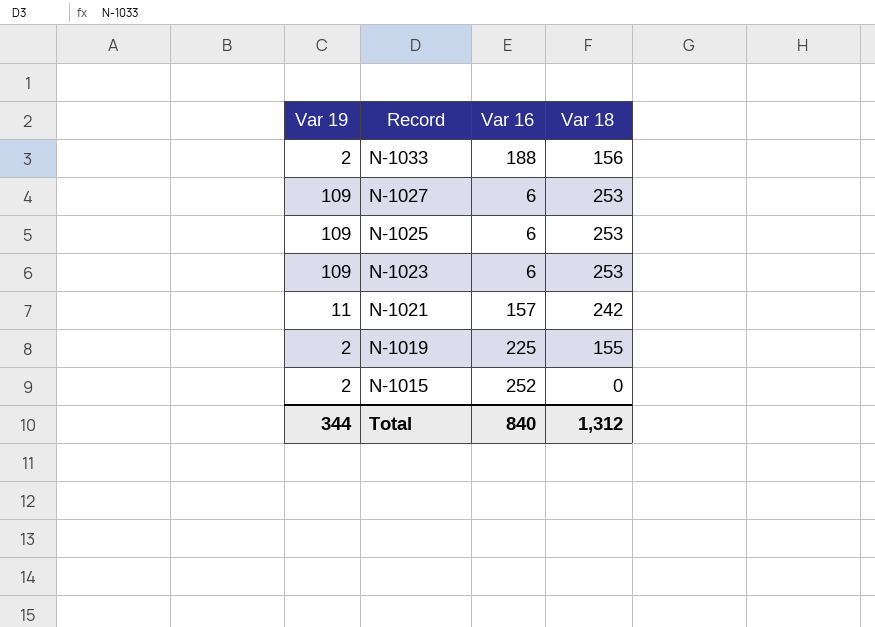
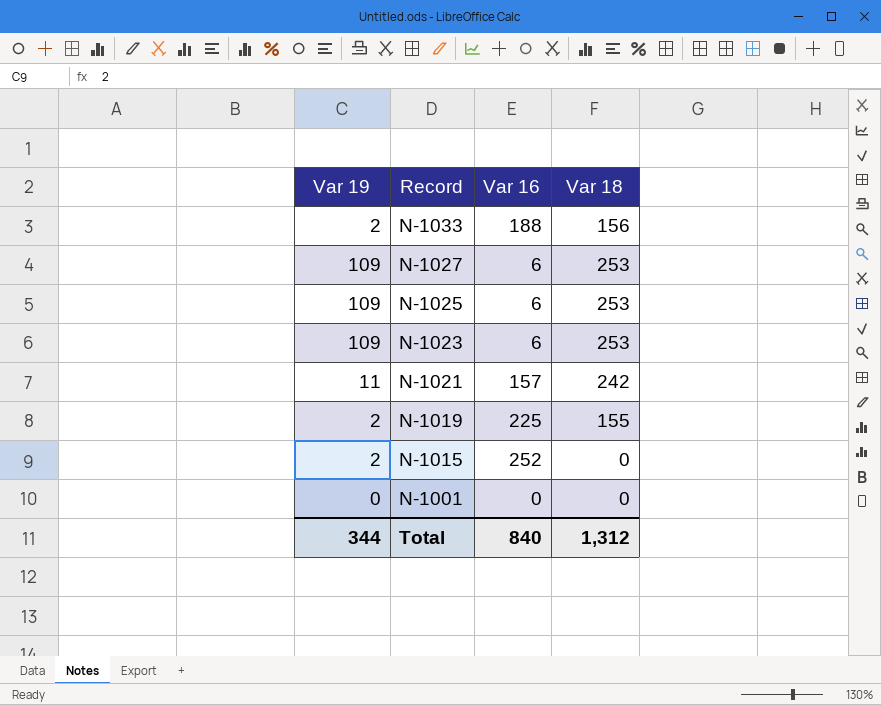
row N-1001: none -> 0 | 0 | 0

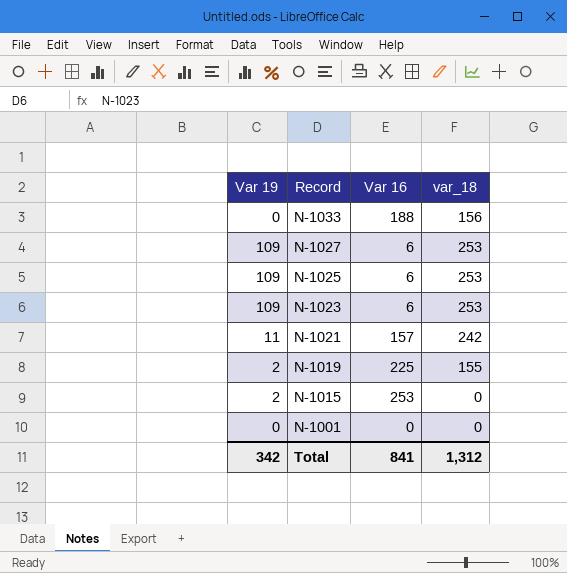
column name: Var 18 -> var_18
N-1033 | Var 19: 2 -> 0
N-1015 | Var 16: 252 -> 253
Total | Var 19: 344 -> 342
Total | Var 16: 840 -> 841

